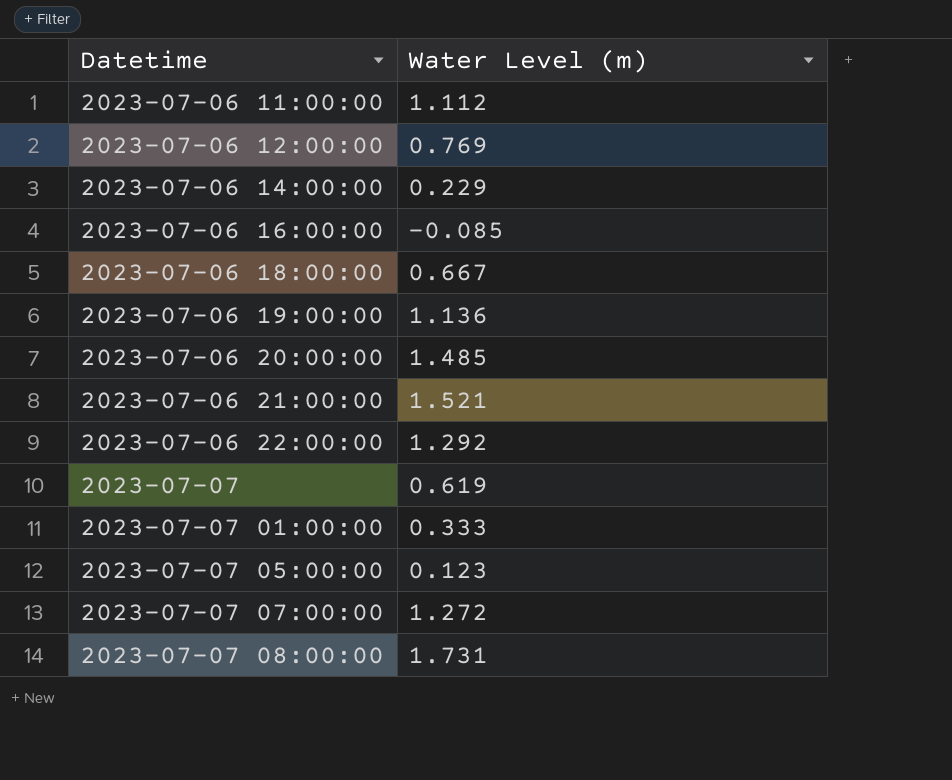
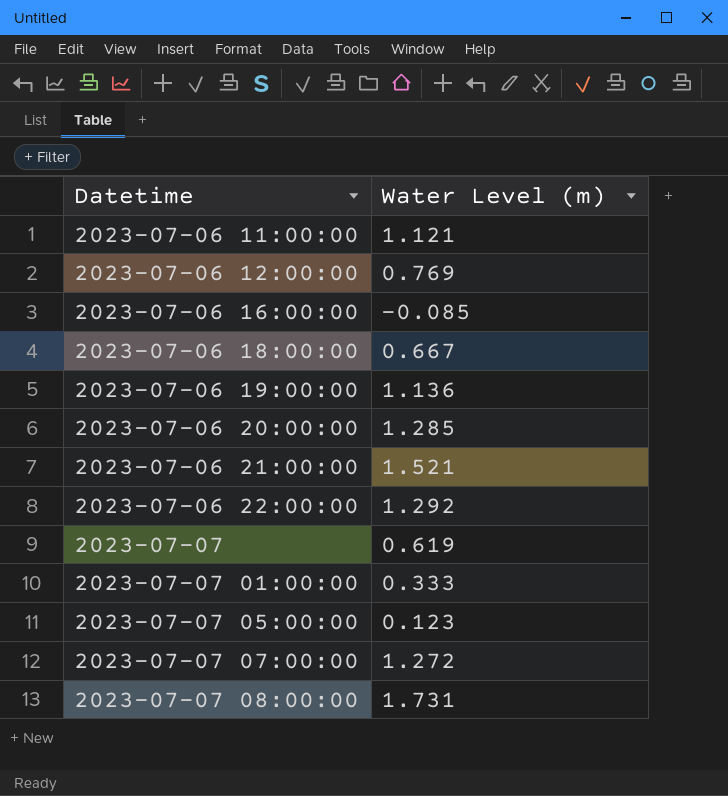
row 2023-07-06 14:00:00: 0.229 -> none
2023-07-06 11:00:00 | Water Level (m): 1.112 -> 1.121
2023-07-06 20:00:00 | Water Level (m): 1.485 -> 1.285

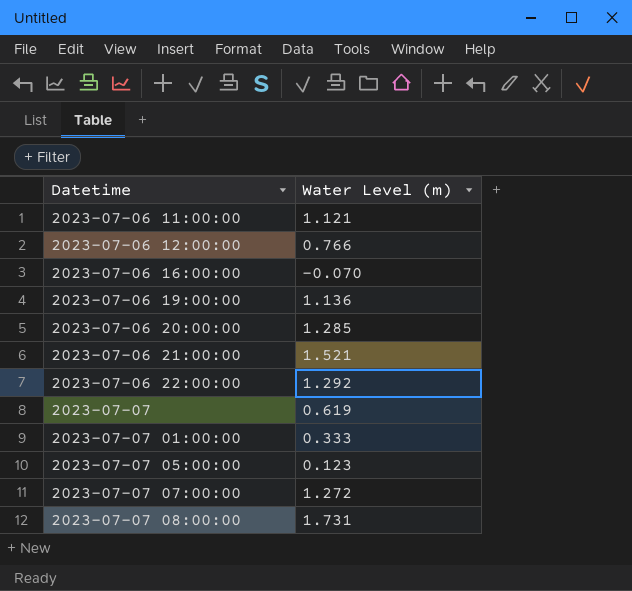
row 2023-07-06 18:00:00: 0.667 -> none
2023-07-06 12:00:00 | Water Level (m): 0.769 -> 0.766
2023-07-06 16:00:00 | Water Level (m): -0.085 -> -0.070

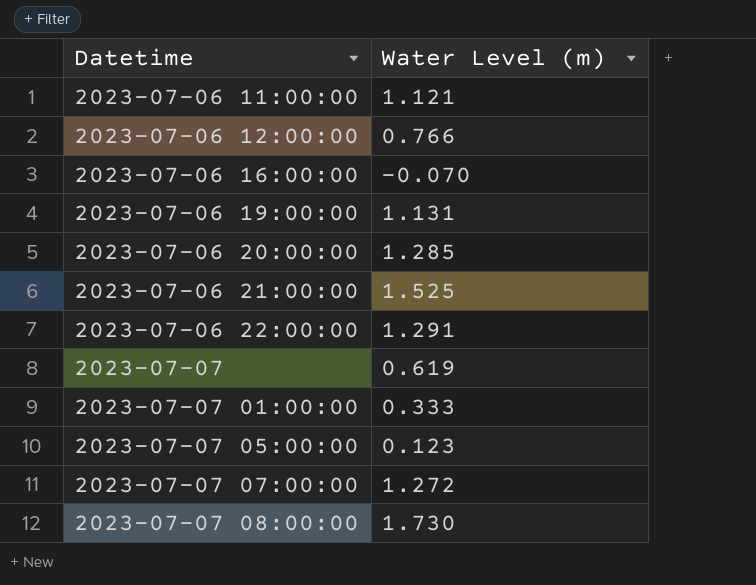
2023-07-06 19:00:00 | Water Level (m): 1.136 -> 1.131
2023-07-06 21:00:00 | Water Level (m): 1.521 -> 1.525
2023-07-06 22:00:00 | Water Level (m): 1.292 -> 1.291
2023-07-07 08:00:00 | Water Level (m): 1.731 -> 1.730

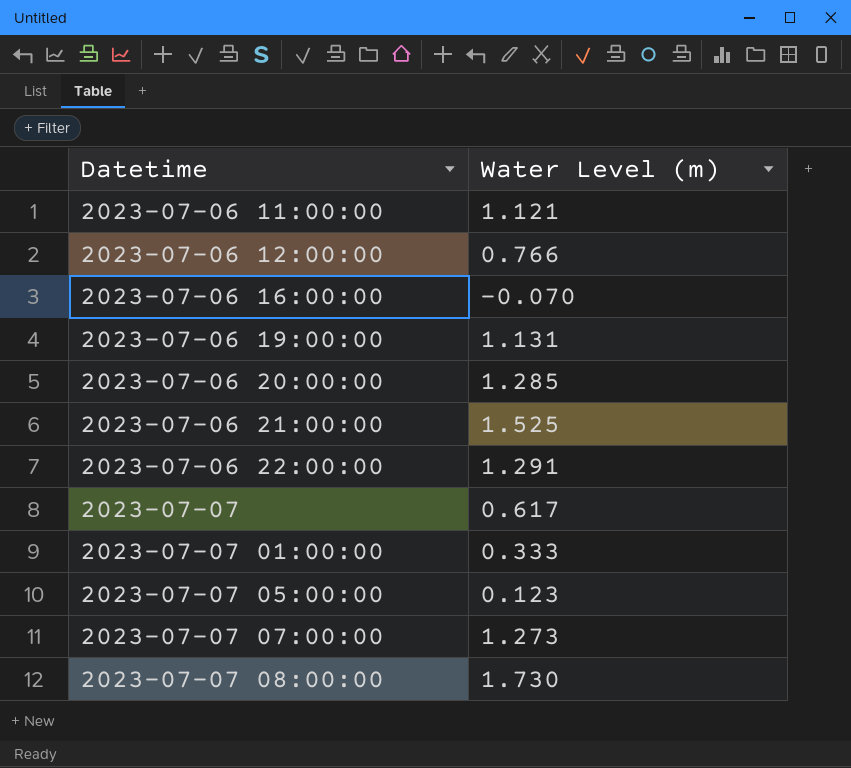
2023-07-07 | Water Level (m): 0.619 -> 0.617
2023-07-07 07:00:00 | Water Level (m): 1.272 -> 1.273

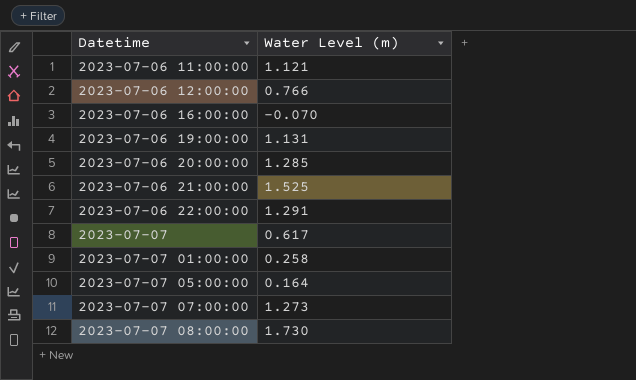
2023-07-07 01:00:00 | Water Level (m): 0.333 -> 0.258
2023-07-07 05:00:00 | Water Level (m): 0.123 -> 0.164

